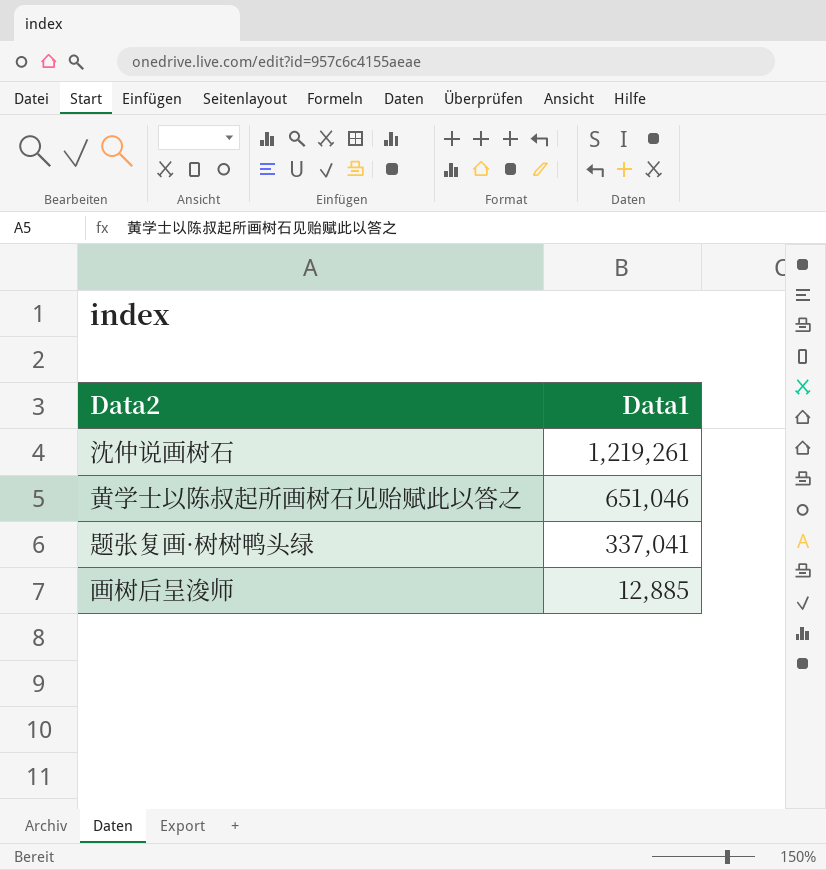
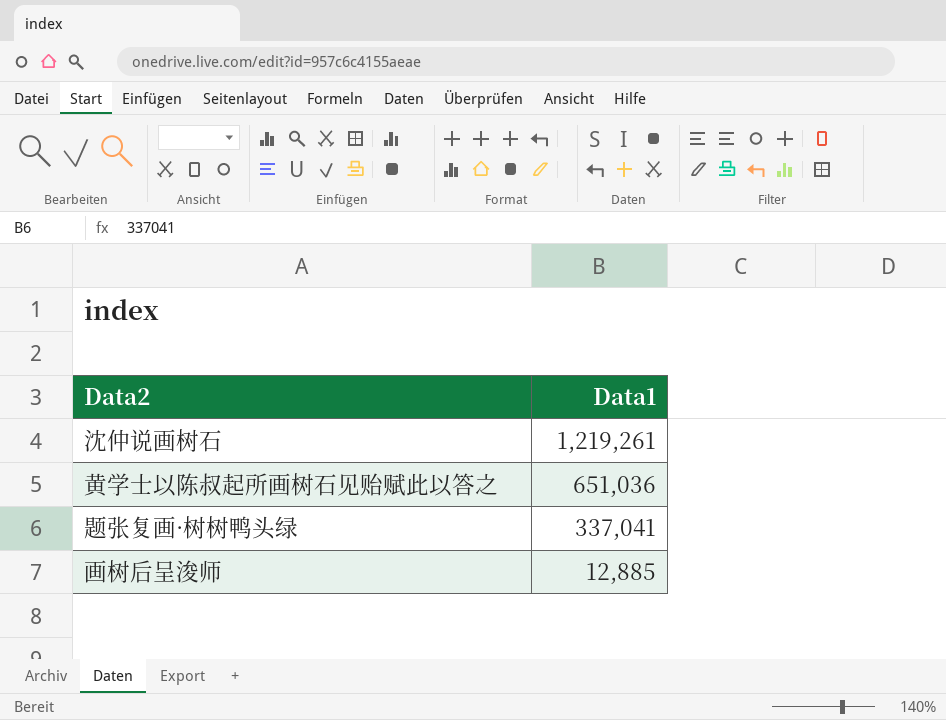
黄学士以陈叔起所画树石见贻赋此以答之 | Data1: 651,046 -> 651,036

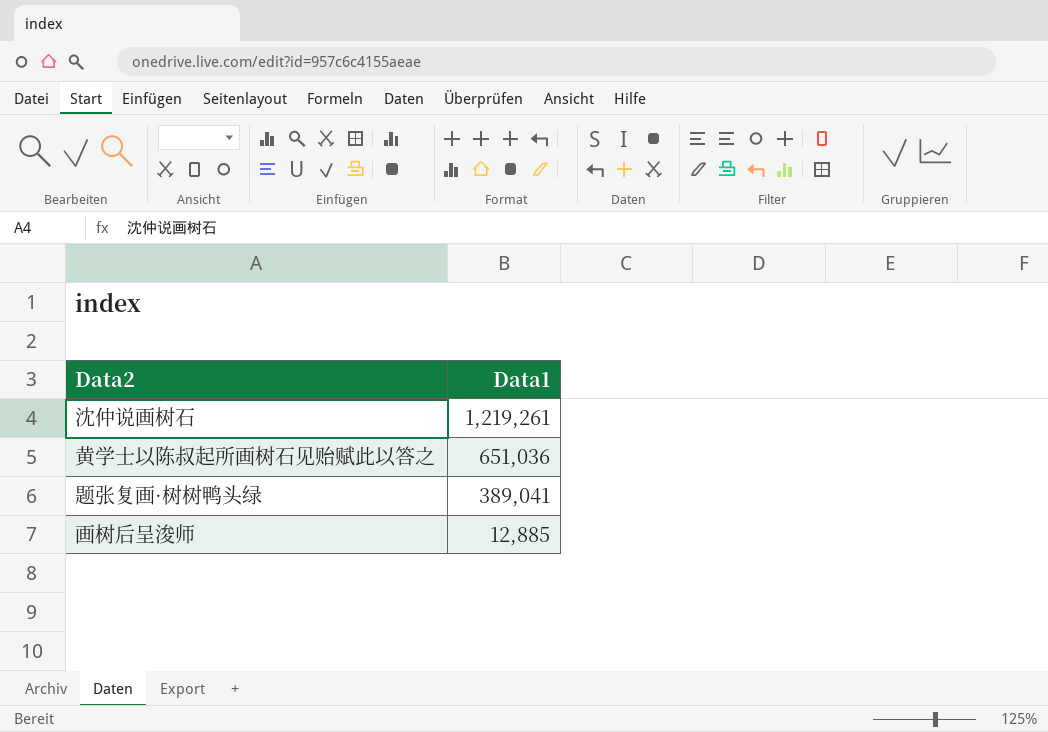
题张复画·树树鸭头绿 | Data1: 337,041 -> 389,041

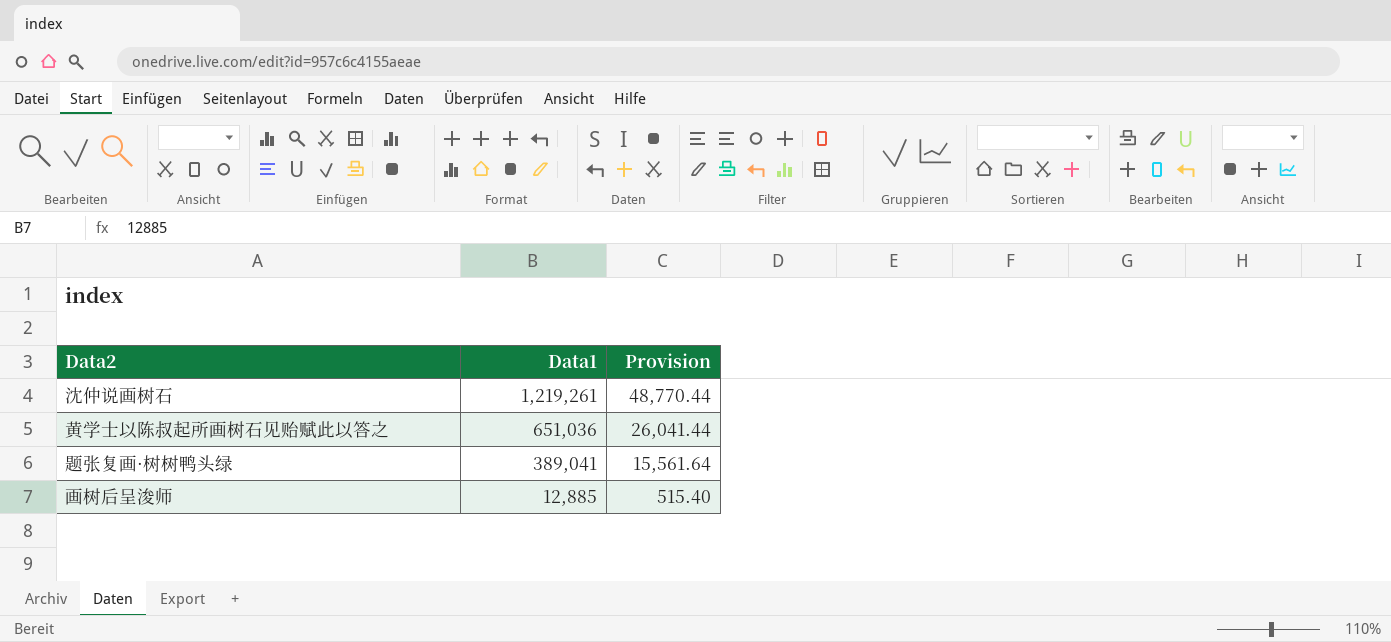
column Provision | formula: none -> [Data1] * 0.04

